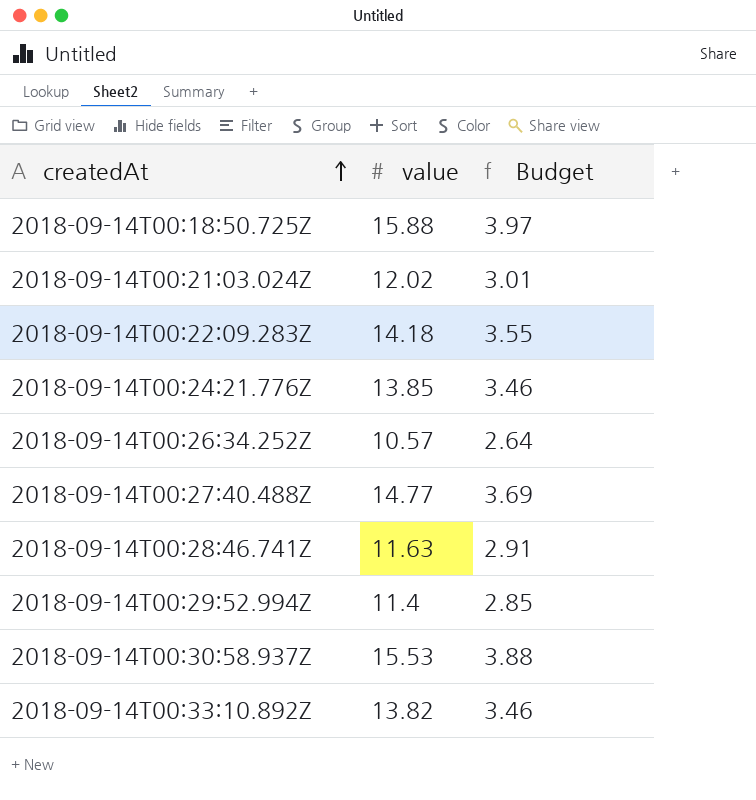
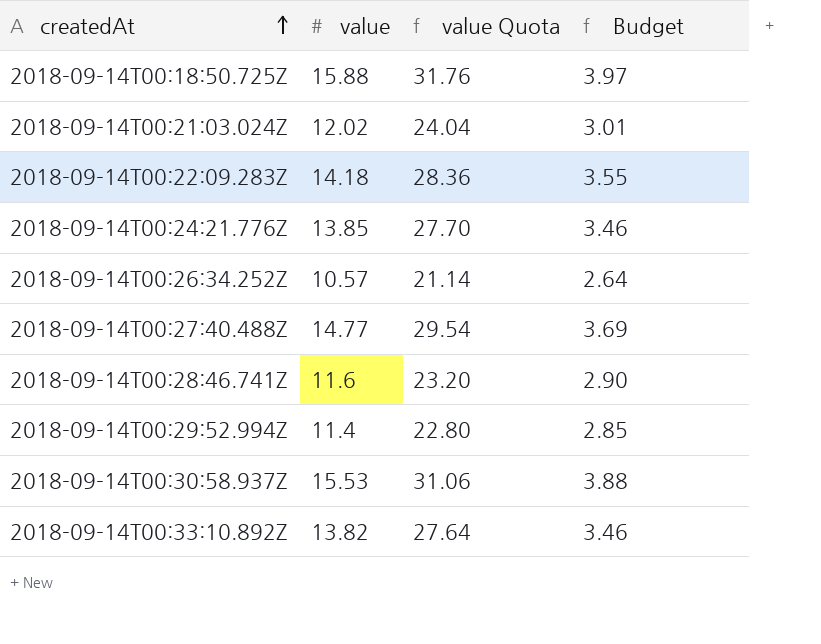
column value Quota | formula: none -> [value] * 2
2018-09-14T00:28:46.741Z | value: 11.63 -> 11.6
2018-09-14T00:28:46.741Z | Budget: 2.91 -> 2.90

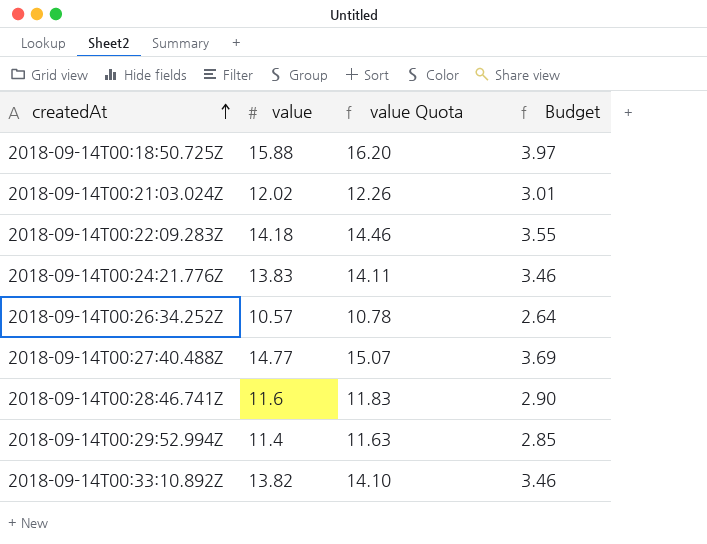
column value Quota | formula: [value] * 2 -> [value] * 1.02
row 2018-09-14T00:30:58.937Z: 15.53 | 31.06 | 3.88 -> none
2018-09-14T00:24:21.776Z | value: 13.85 -> 13.83

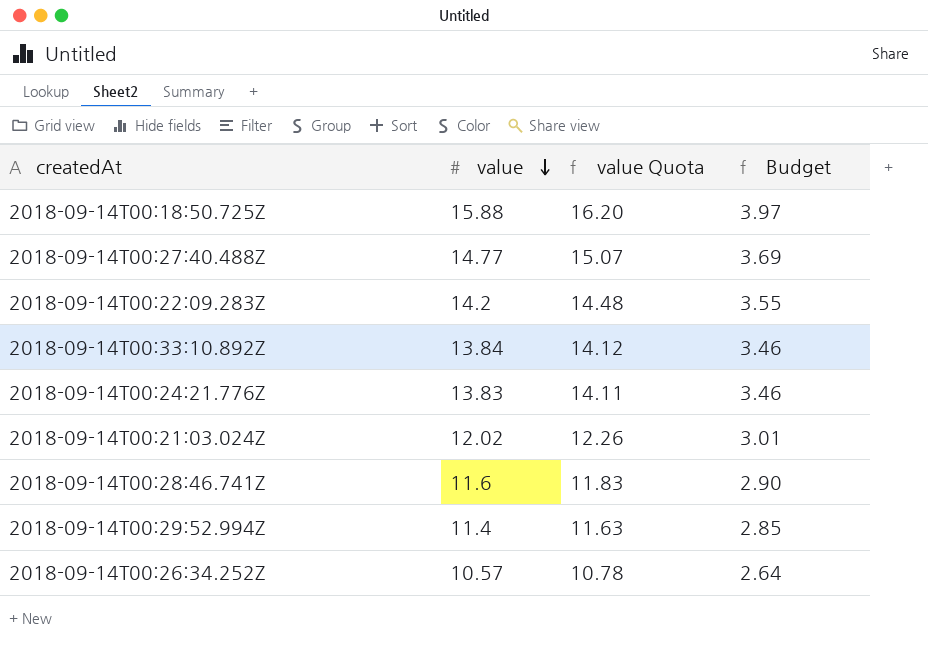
row order: createdAt ascending -> value descending
2018-09-14T00:22:09.283Z | value: 14.18 -> 14.2
2018-09-14T00:22:09.283Z | value Quota: 14.46 -> 14.48
2018-09-14T00:33:10.892Z | value: 13.82 -> 13.84
2018-09-14T00:33:10.892Z | value Quota: 14.10 -> 14.12

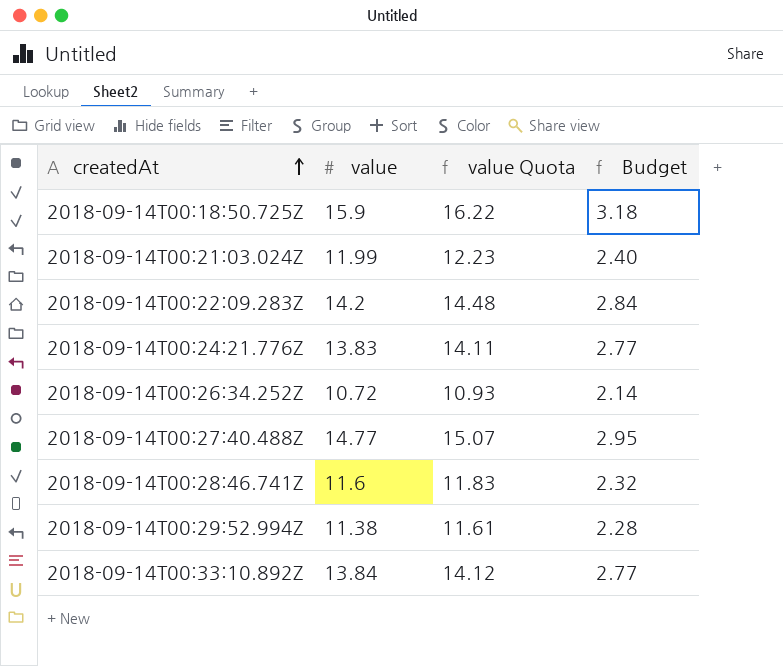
row order: value descending -> createdAt ascending
column Budget | formula: [value] * 0.25 -> [value] * 0.2
2018-09-14T00:18:50.725Z | value: 15.88 -> 15.9
2018-09-14T00:18:50.725Z | value Quota: 16.20 -> 16.22
2018-09-14T00:21:03.024Z | value: 12.02 -> 11.99
2018-09-14T00:21:03.024Z | value Quota: 12.26 -> 12.23
2018-09-14T00:26:34.252Z | value: 10.57 -> 10.72
2018-09-14T00:26:34.252Z | value Quota: 10.78 -> 10.93
2018-09-14T00:29:52.994Z | value: 11.4 -> 11.38
2018-09-14T00:29:52.994Z | value Quota: 11.63 -> 11.61

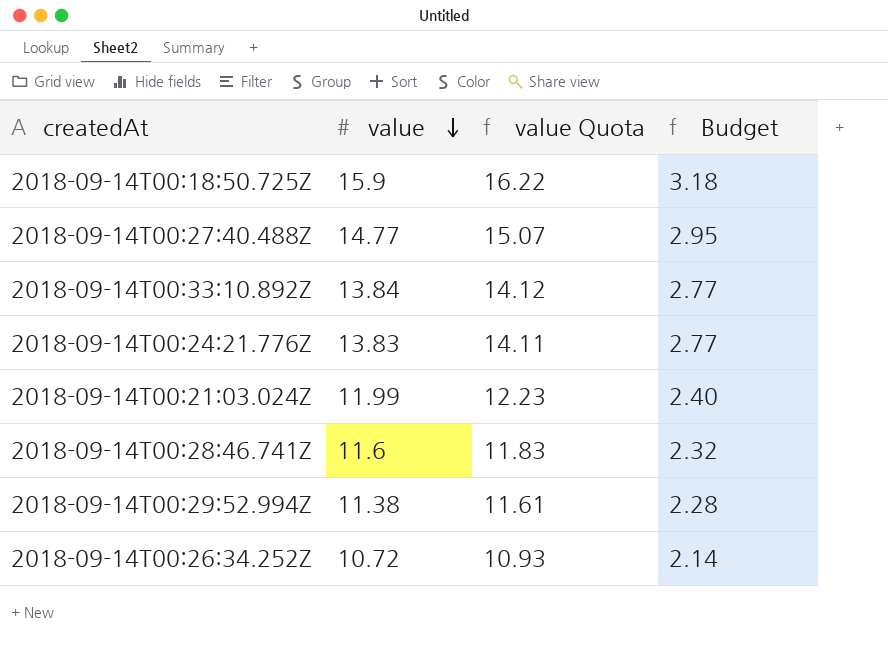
row order: createdAt ascending -> value descending
row 2018-09-14T00:22:09.283Z: 14.2 | 14.48 | 2.84 -> none

